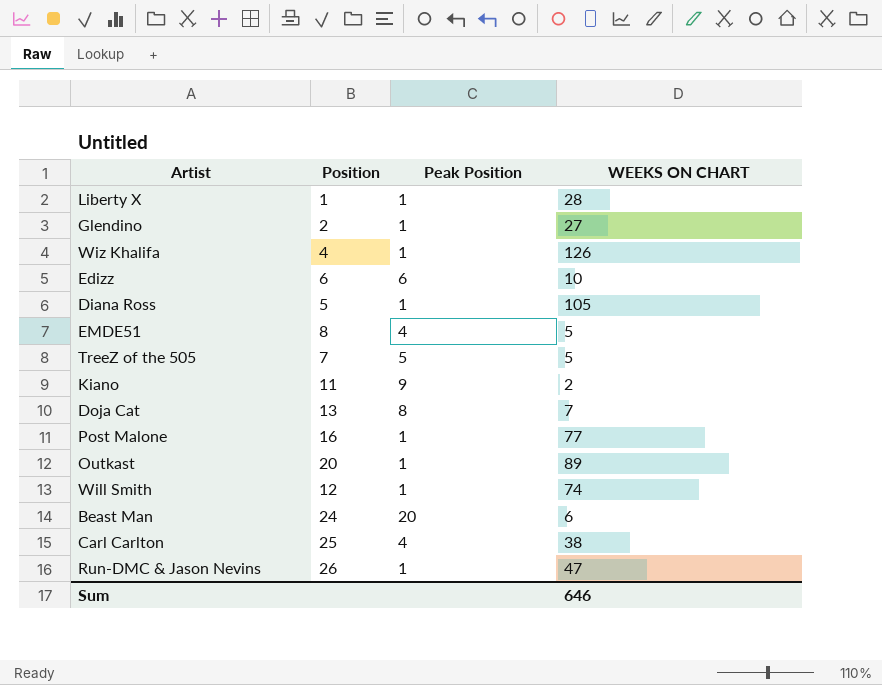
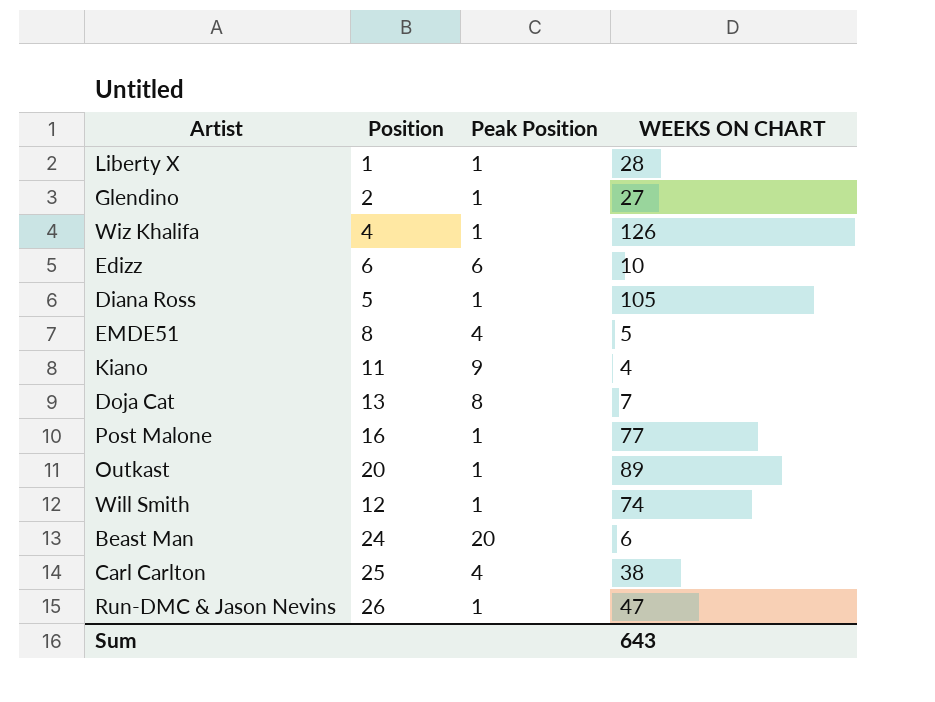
row TreeZ of the 505: 7 | 5 | 5 -> none
Kiano | WEEKS ON CHART: 2 -> 4
Sum | WEEKS ON CHART: 646 -> 643

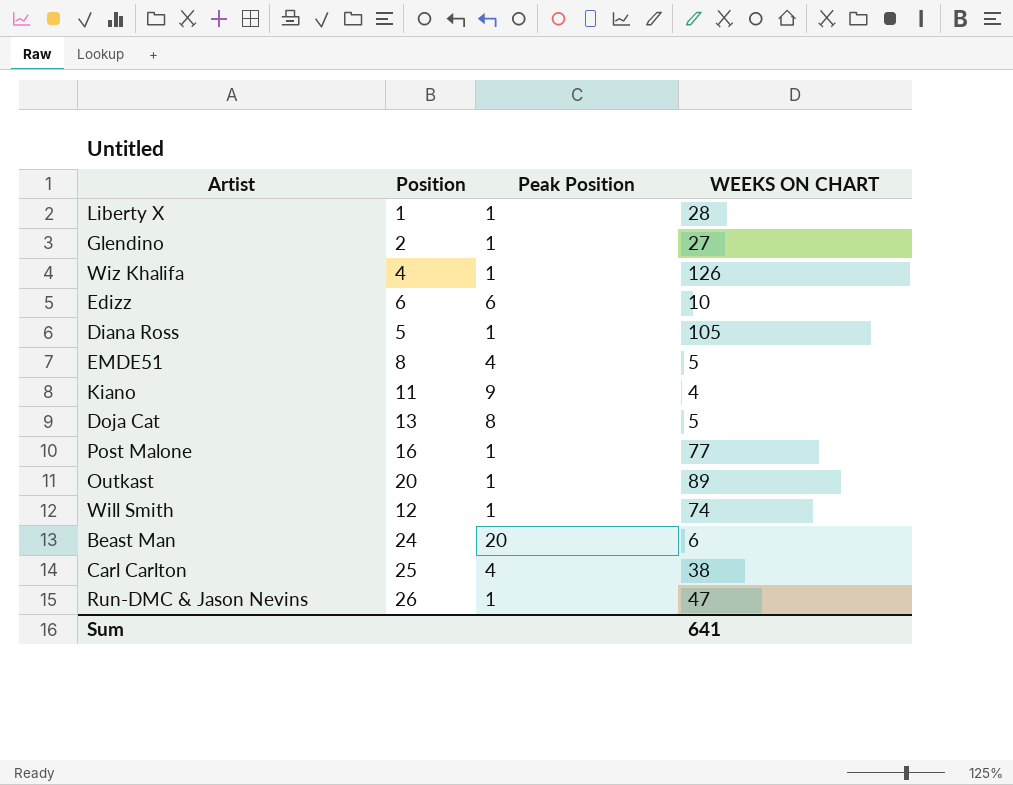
Doja Cat | WEEKS ON CHART: 7 -> 5
Sum | WEEKS ON CHART: 643 -> 641

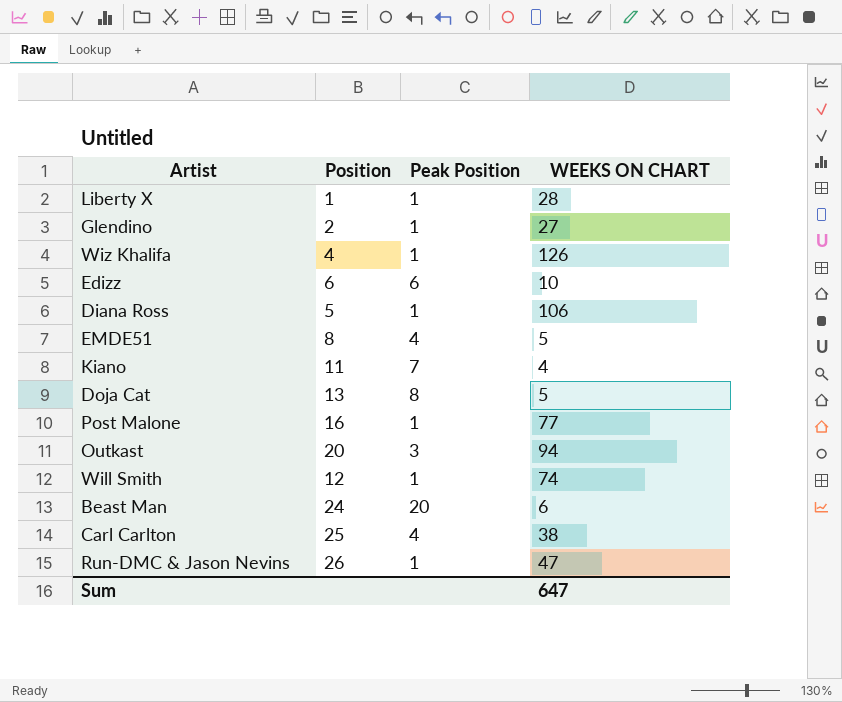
Diana Ross | WEEKS ON CHART: 105 -> 106
Kiano | Peak Position: 9 -> 7
Outkast | Peak Position: 1 -> 3
Outkast | WEEKS ON CHART: 89 -> 94
Sum | WEEKS ON CHART: 641 -> 647

